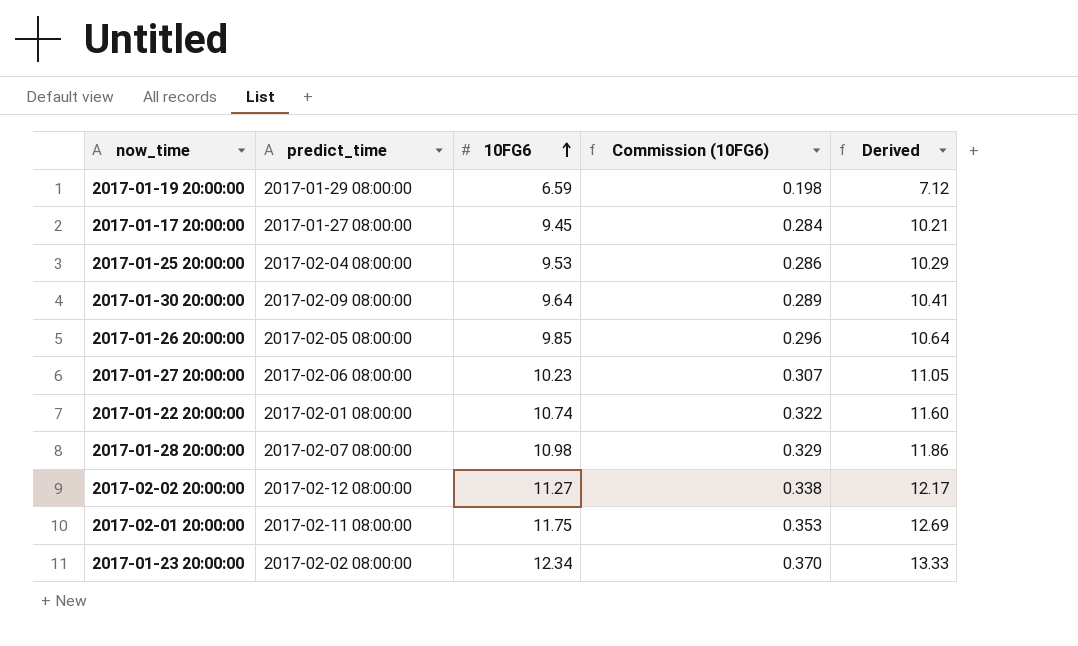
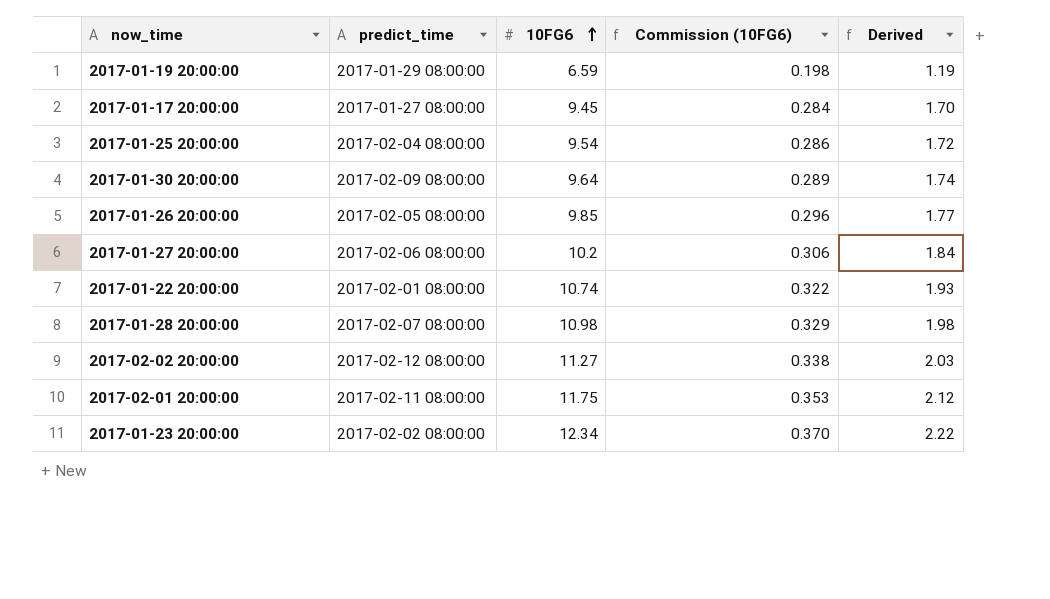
column Derived | formula: [10FG6] * 1.08 -> [10FG6] * 0.18
2017-01-25 20:00:00 | 10FG6: 9.53 -> 9.54
2017-01-27 20:00:00 | 10FG6: 10.23 -> 10.2
2017-01-27 20:00:00 | Commission (10FG6): 0.307 -> 0.306

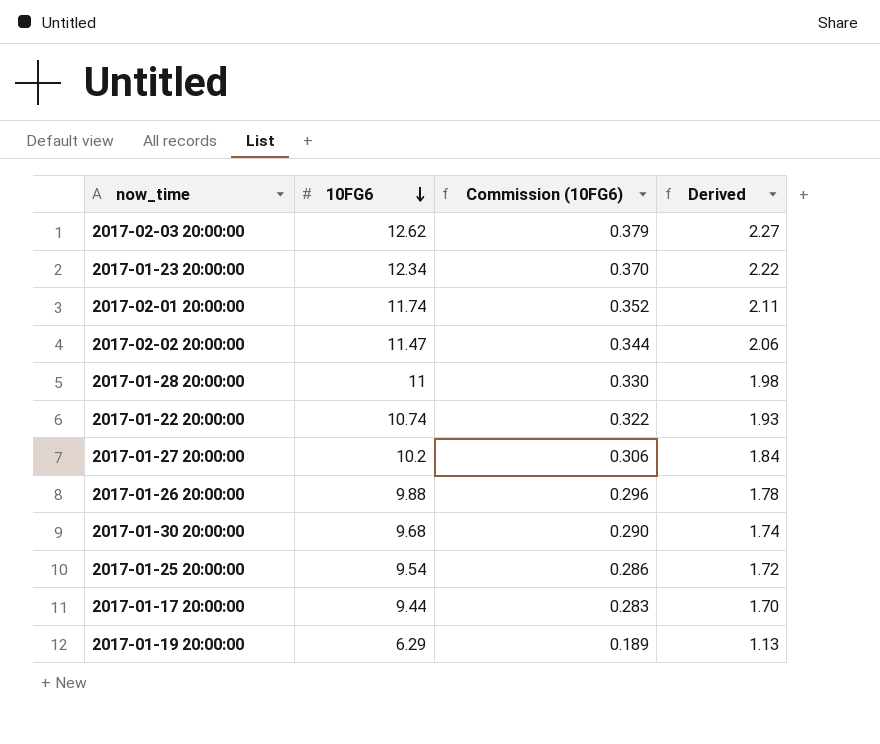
row order: 10FG6 ascending -> 10FG6 descending
column predict_time | position: 2 -> none
row 2017-02-03 20:00:00: none -> 12.62 | 0.379 | 2.27
2017-02-01 20:00:00 | 10FG6: 11.75 -> 11.74
2017-02-01 20:00:00 | Commission (10FG6): 0.353 -> 0.352
2017-02-01 20:00:00 | Derived: 2.12 -> 2.11
2017-02-02 20:00:00 | 10FG6: 11.27 -> 11.47
2017-02-02 20:00:00 | Commission (10FG6): 0.338 -> 0.344
2017-02-02 20:00:00 | Derived: 2.03 -> 2.06
2017-01-28 20:00:00 | 10FG6: 10.98 -> 11
2017-01-28 20:00:00 | Commission (10FG6): 0.329 -> 0.330
2017-01-26 20:00:00 | 10FG6: 9.85 -> 9.88
2017-01-26 20:00:00 | Derived: 1.77 -> 1.78
2017-01-30 20:00:00 | 10FG6: 9.64 -> 9.68
2017-01-30 20:00:00 | Commission (10FG6): 0.289 -> 0.290
2017-01-17 20:00:00 | 10FG6: 9.45 -> 9.44
2017-01-17 20:00:00 | Commission (10FG6): 0.284 -> 0.283
2017-01-19 20:00:00 | 10FG6: 6.59 -> 6.29
2017-01-19 20:00:00 | Commission (10FG6): 0.198 -> 0.189
2017-01-19 20:00:00 | Derived: 1.19 -> 1.13

